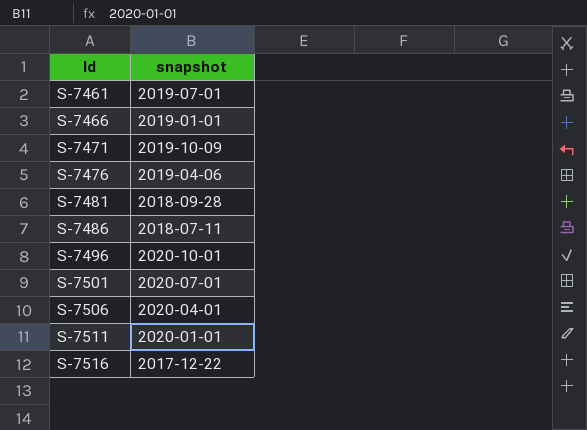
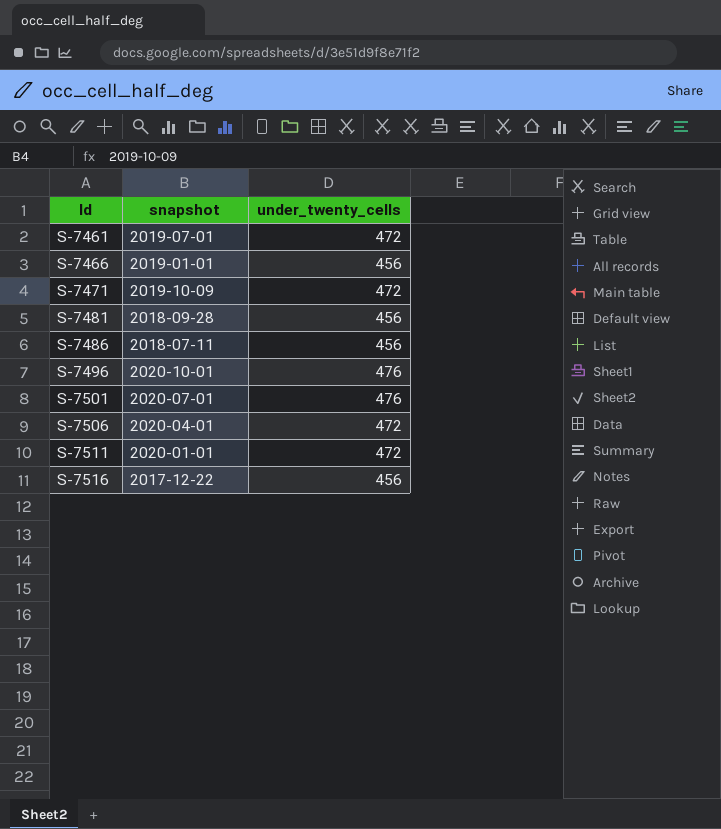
column under_twenty_cells | position: none -> 3
row S-7476: 2019-04-06 -> none

